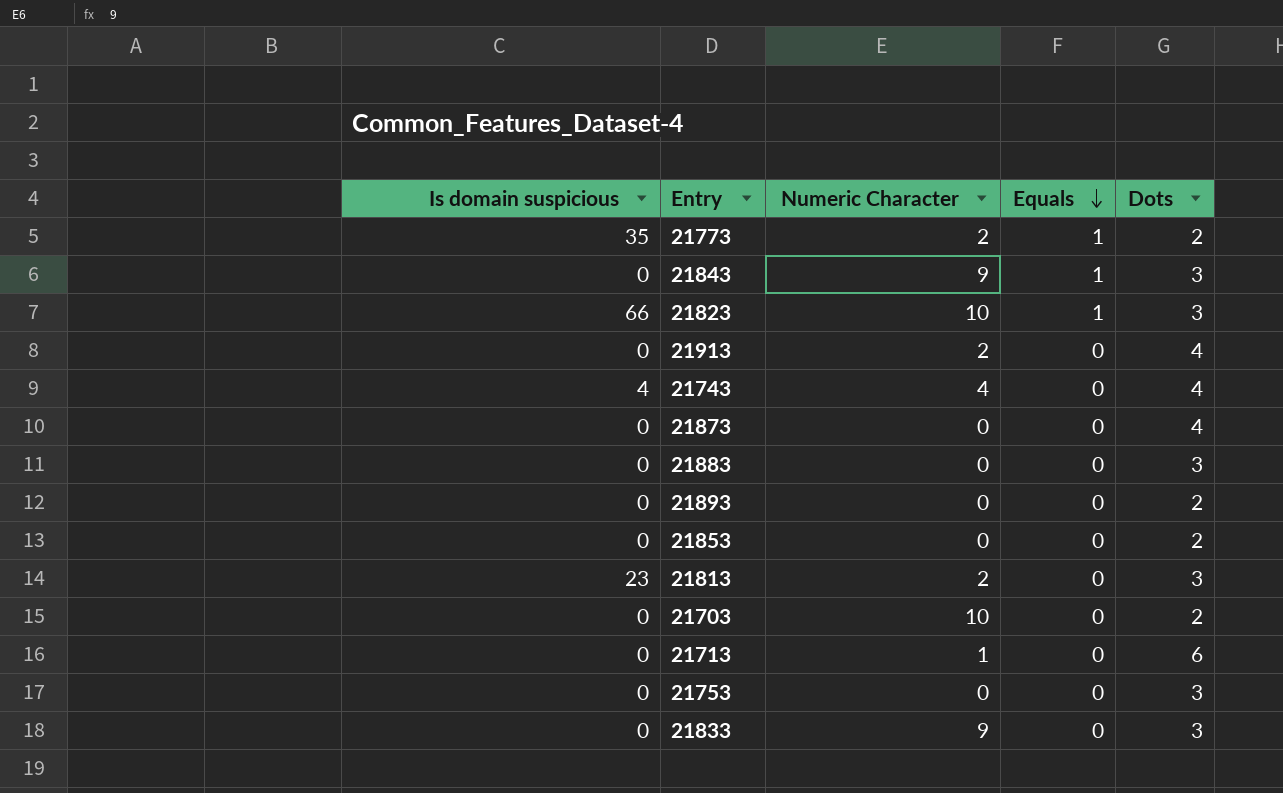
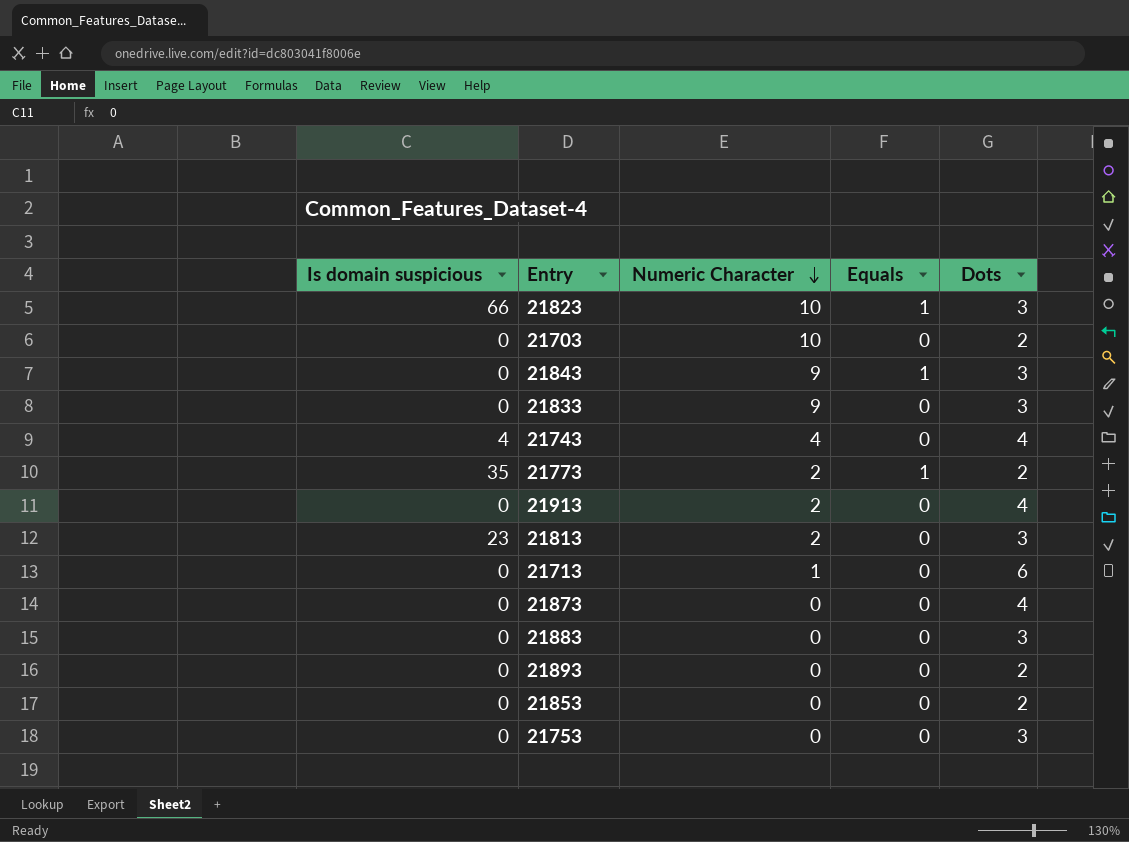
row order: Equals descending -> Numeric Character descending

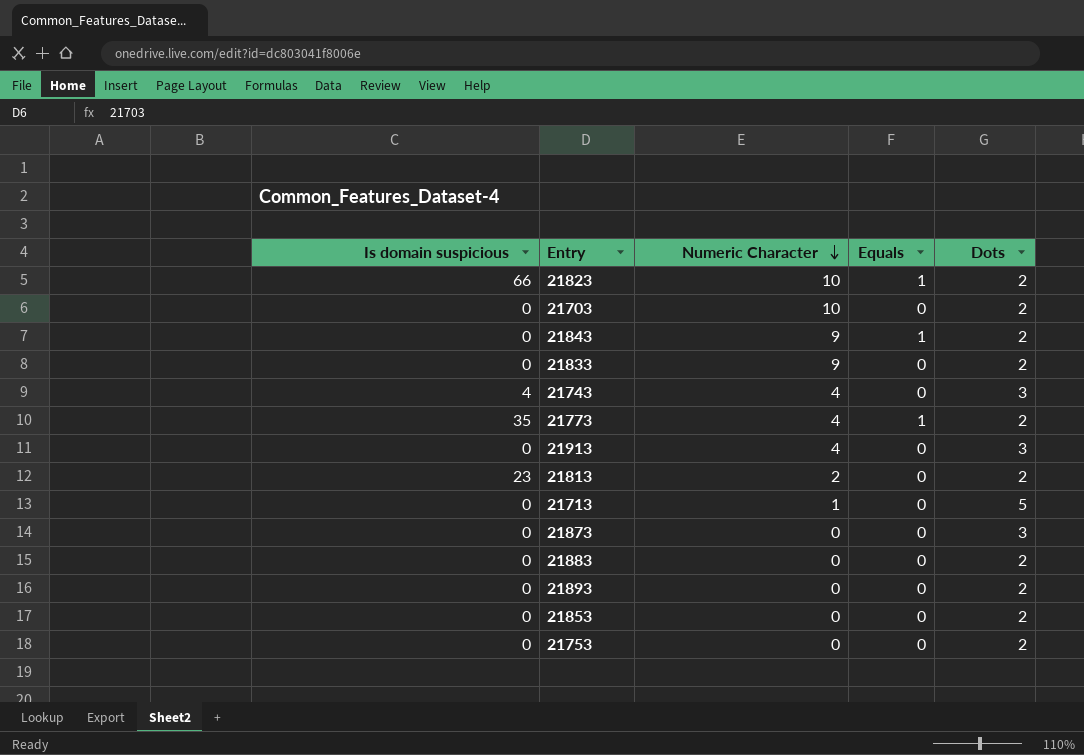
21823 | Dots: 3 -> 2
21843 | Dots: 3 -> 2
21833 | Dots: 3 -> 2
21743 | Dots: 4 -> 3
21773 | Numeric Character: 2 -> 4
21913 | Numeric Character: 2 -> 4
21913 | Dots: 4 -> 3
21813 | Dots: 3 -> 2
21713 | Dots: 6 -> 5
21873 | Dots: 4 -> 3
21883 | Dots: 3 -> 2
21753 | Dots: 3 -> 2

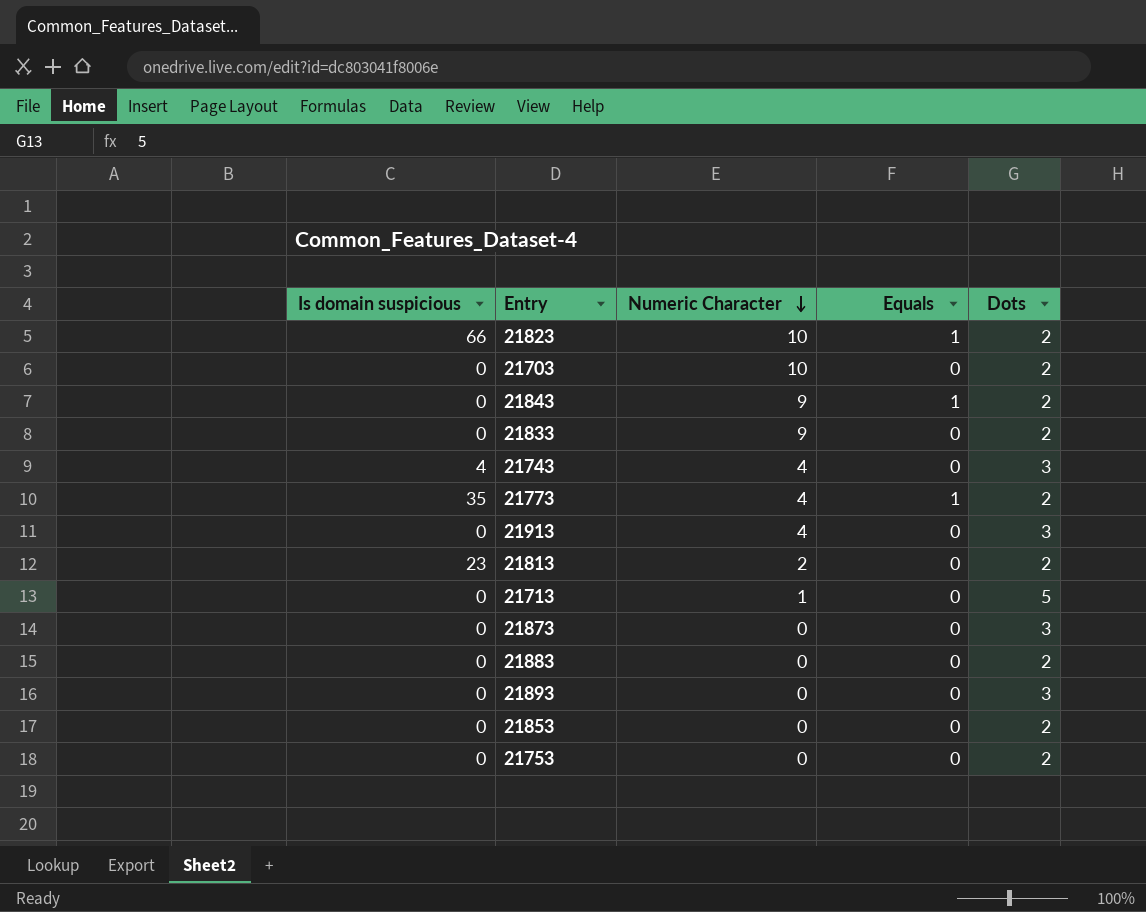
21893 | Dots: 2 -> 3

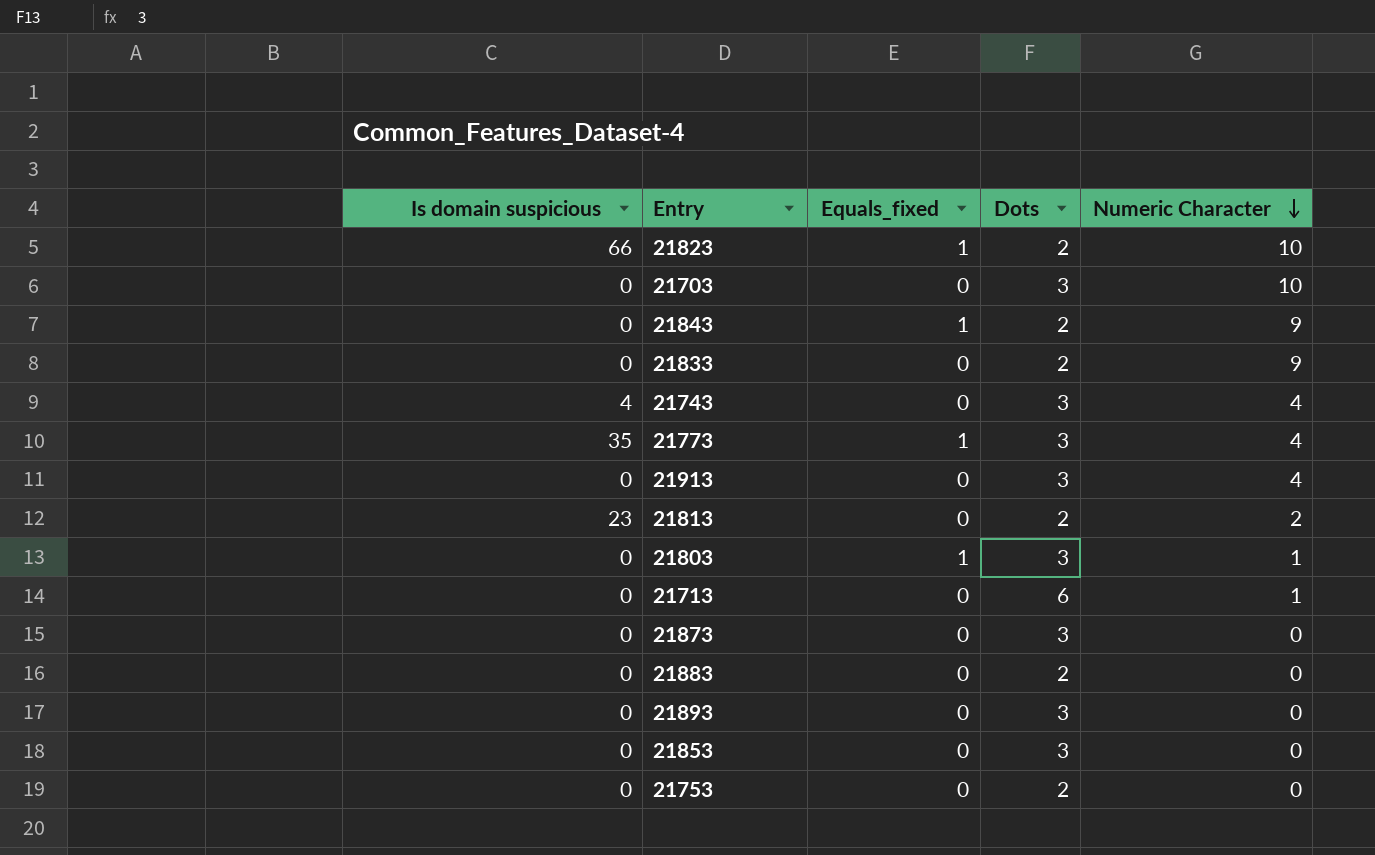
column name: Equals -> Equals_fixed
column Numeric Character | position: 3 -> 5
21703 | Dots: 2 -> 3
21773 | Dots: 2 -> 3
row 21803: none -> 0 | 1 | 3 | 1
21713 | Dots: 5 -> 6
21853 | Dots: 2 -> 3

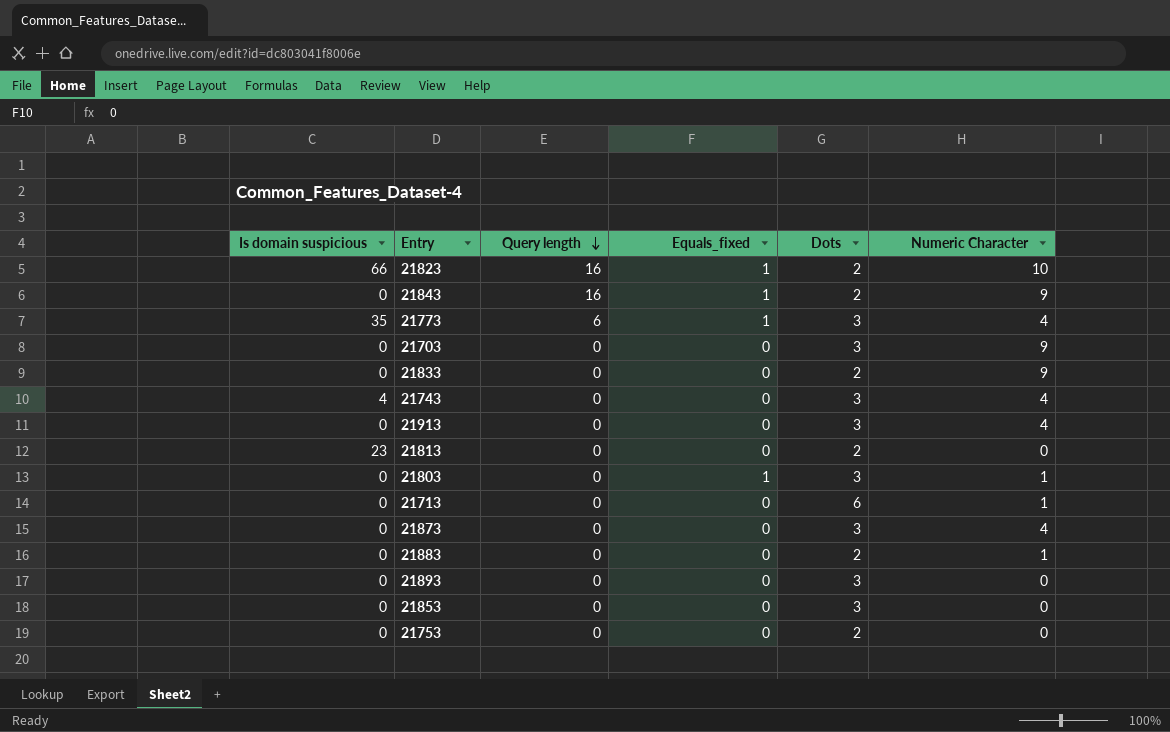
row order: Numeric Character descending -> Query length descending
column Query length | position: none -> 3
21703 | Numeric Character: 10 -> 9
21813 | Numeric Character: 2 -> 0
21873 | Numeric Character: 0 -> 4
21883 | Numeric Character: 0 -> 1

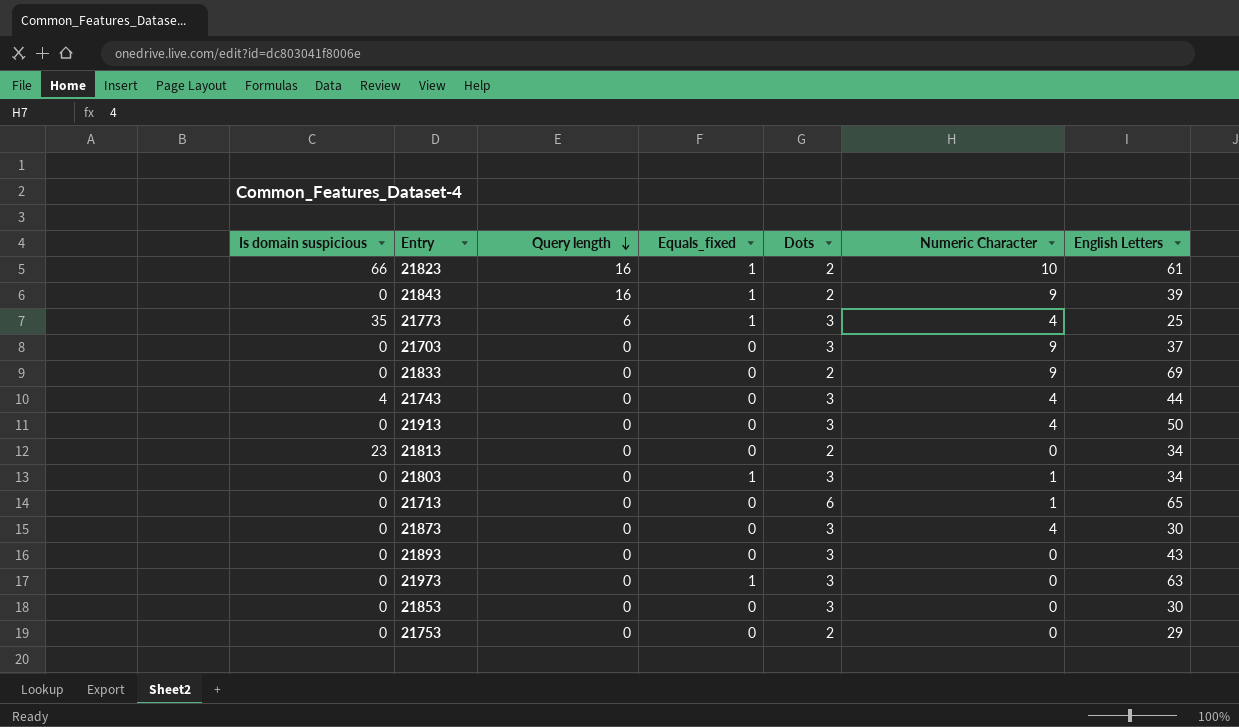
column English Letters | position: none -> 7
row 21883: 0 | 0 | 0 | 2 | 1 -> none
row 21973: none -> 0 | 0 | 1 | 3 | 0 | 63

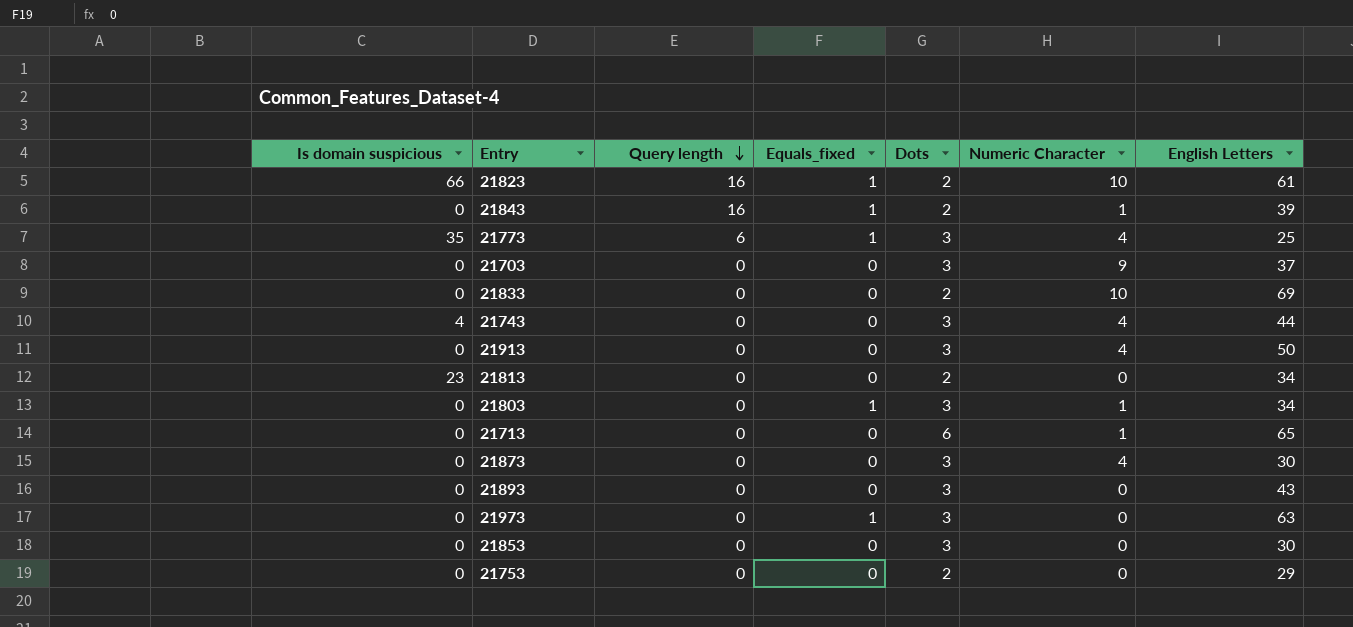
21843 | Numeric Character: 9 -> 1
21833 | Numeric Character: 9 -> 10

